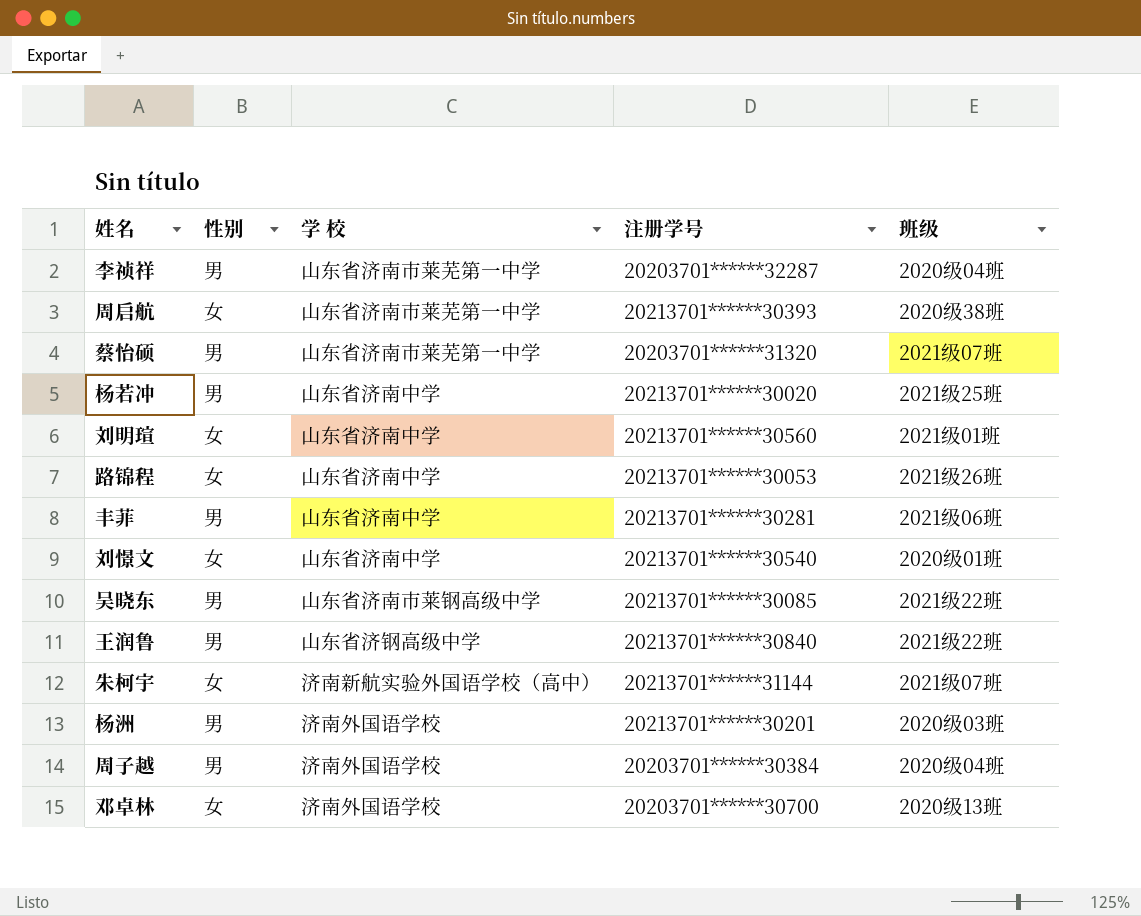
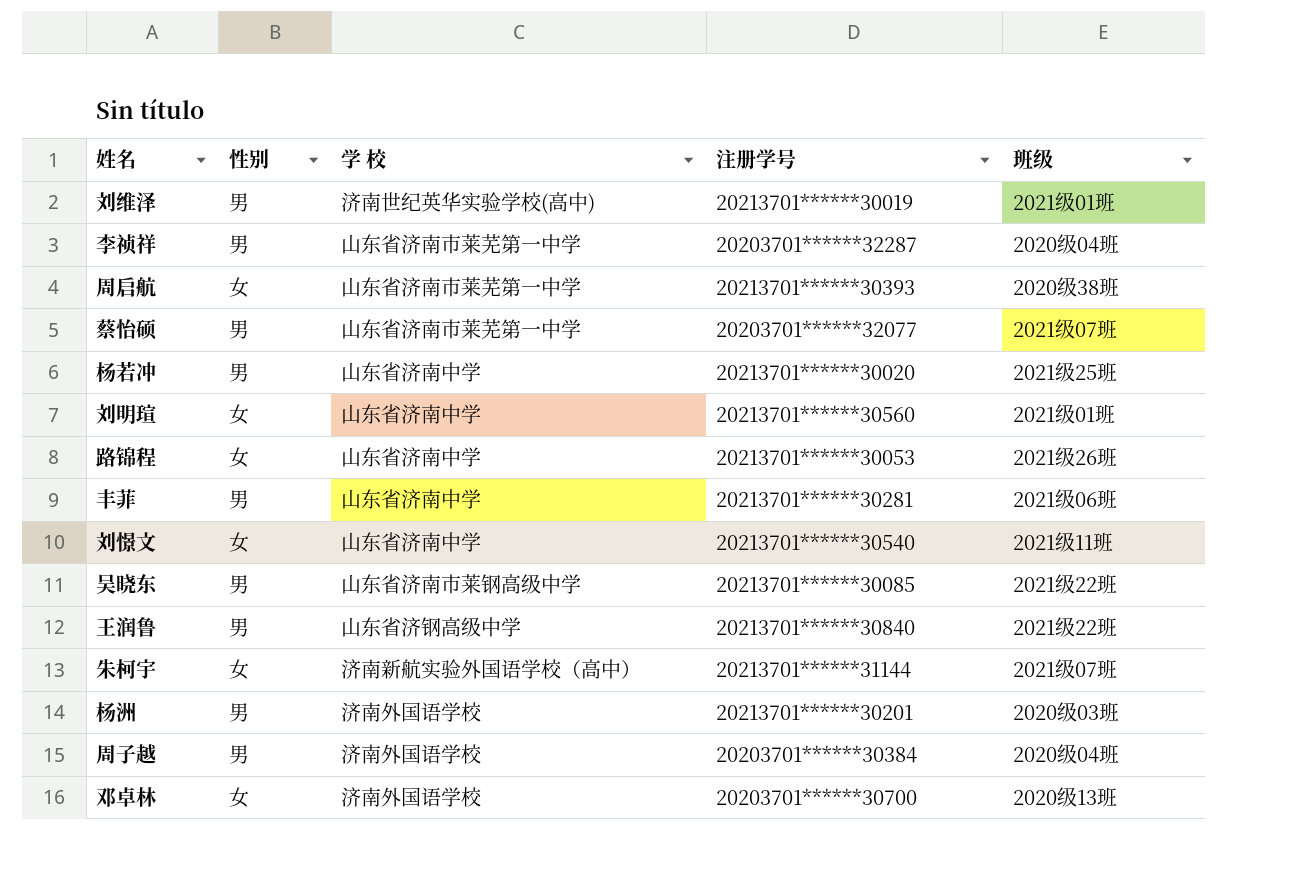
row 刘维泽: none -> 男 | 济南世纪英华实验学校(高中) | 20213701******30019 | 2021级01班
蔡怡硕 | 注册学号: 20203701******31320 -> 20203701******32077
刘憬文 | 班级: 2020级01班 -> 2021级11班

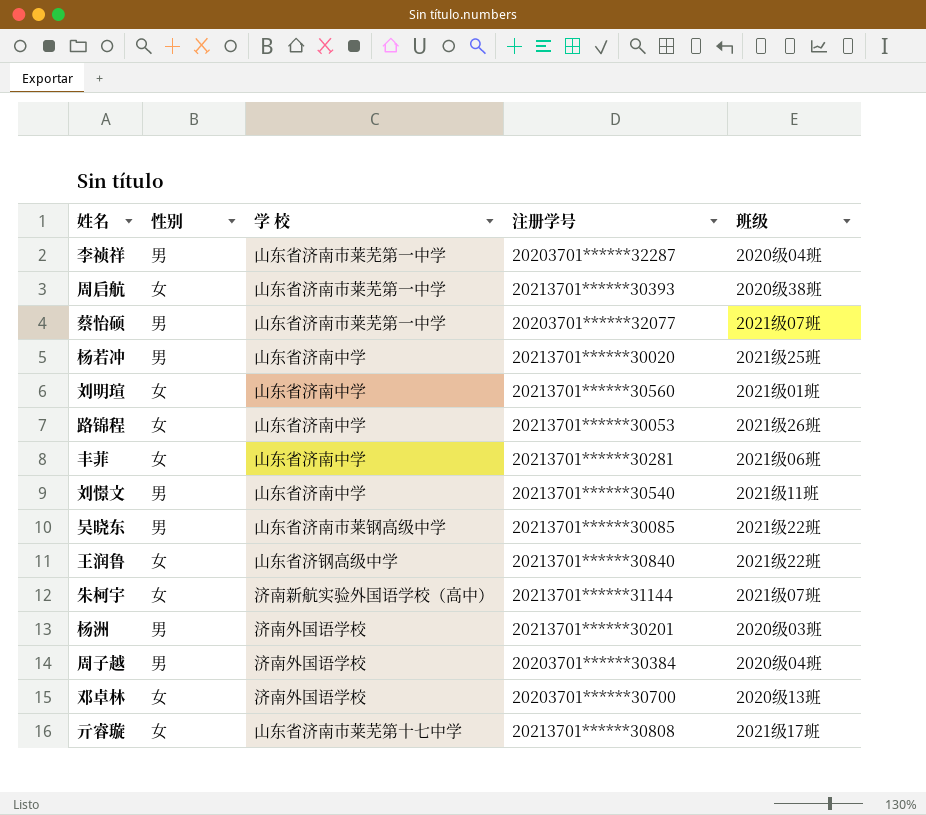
row 刘维泽: 男 | 济南世纪英华实验学校(高中) | 20213701******30019 | 2021级01班 -> none
丰菲 | 性别: 男 -> 女
刘憬文 | 性别: 女 -> 男
王润鲁 | 性别: 男 -> 女
row 亓睿璇: none -> 女 | 山东省济南市莱芜第十七中学 | 20213701******30808 | 2021级17班

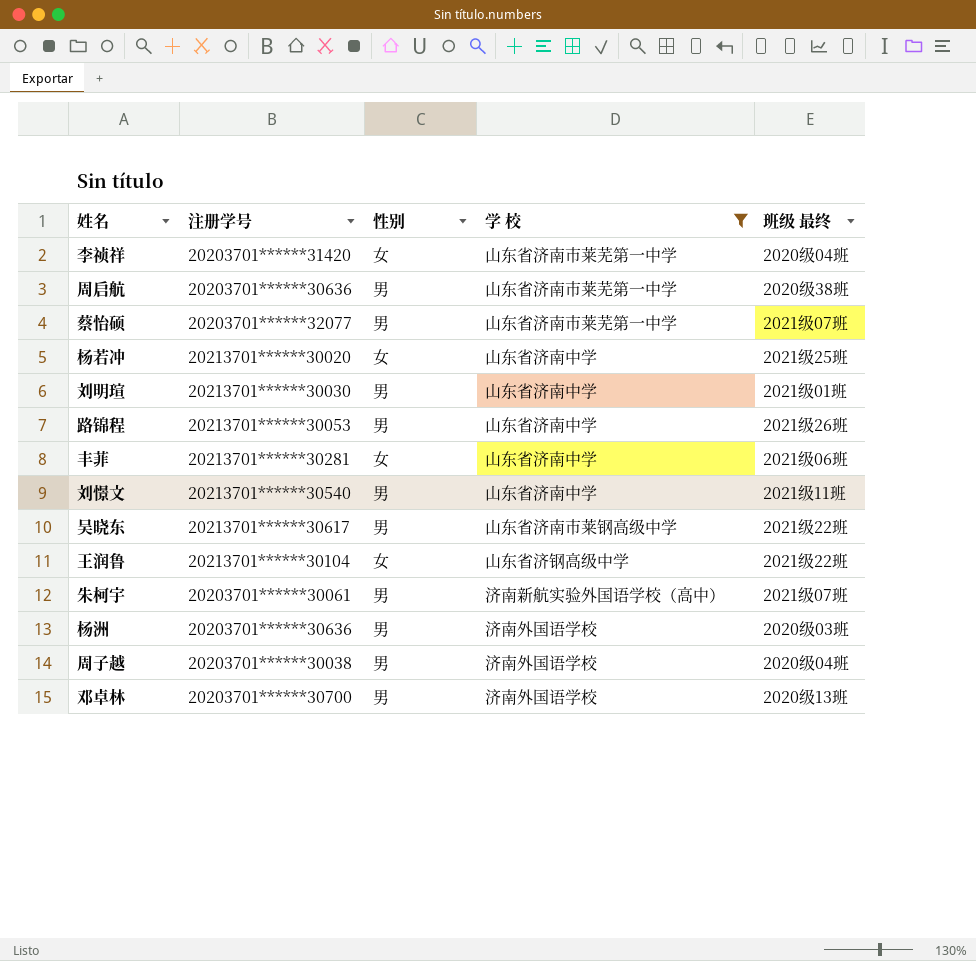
filter: none -> 学 校 != 山东省济南市莱芜第十七中学
column 注册学号 | position: 4 -> 2
column name: 班级 -> 班级 最终
李祯祥 | 注册学号: 20203701******32287 -> 20203701******31420
李祯祥 | 性别: 男 -> 女
周启航 | 注册学号: 20213701******30393 -> 20203701******30636
周启航 | 性别: 女 -> 男
杨若冲 | 性别: 男 -> 女
刘明瑄 | 注册学号: 20213701******30560 -> 20213701******30030
刘明瑄 | 性别: 女 -> 男
路锦程 | 性别: 女 -> 男
吴晓东 | 注册学号: 20213701******30085 -> 20213701******30617
王润鲁 | 注册学号: 20213701******30840 -> 20213701******30104
朱柯宇 | 注册学号: 20213701******31144 -> 20203701******30061
朱柯宇 | 性别: 女 -> 男
杨洲 | 注册学号: 20213701******30201 -> 20203701******30636
周子越 | 注册学号: 20203701******30384 -> 20203701******30038
邓卓林 | 性别: 女 -> 男

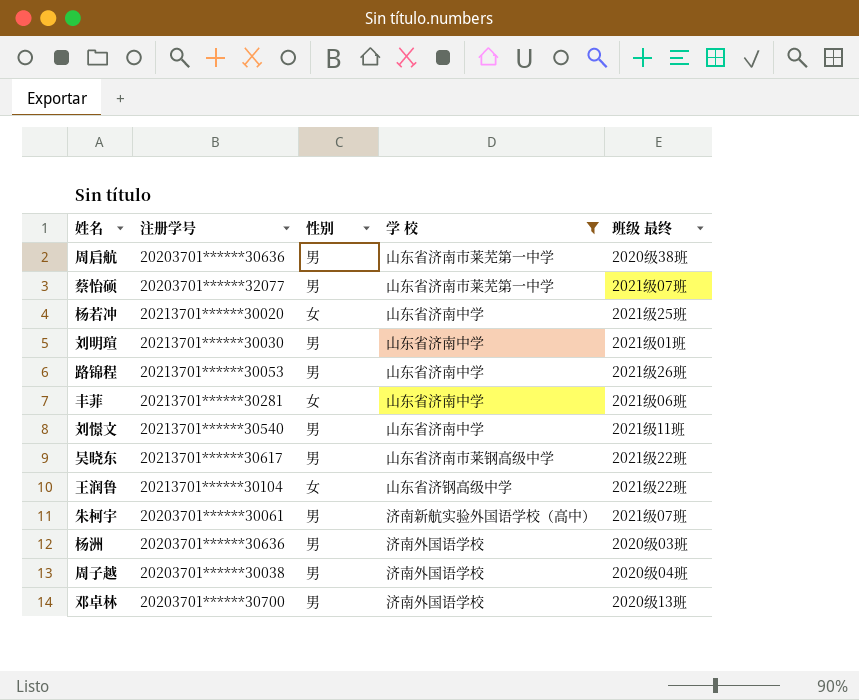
row 李祯祥: 20203701******31420 | 女 | 山东省济南市莱芜第一中学 | 2020级04班 -> none

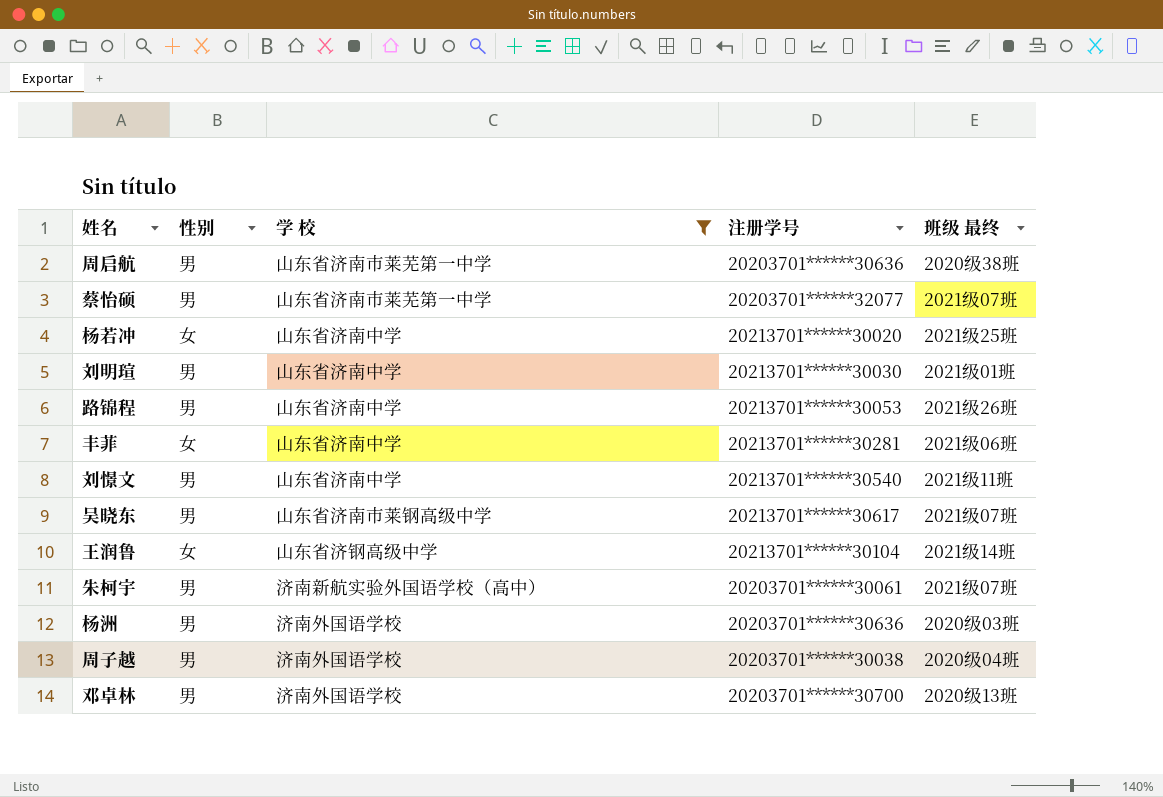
column 注册学号 | position: 2 -> 4
吴晓东 | 班级 最终: 2021级22班 -> 2021级07班
王润鲁 | 班级 最终: 2021级22班 -> 2021级14班

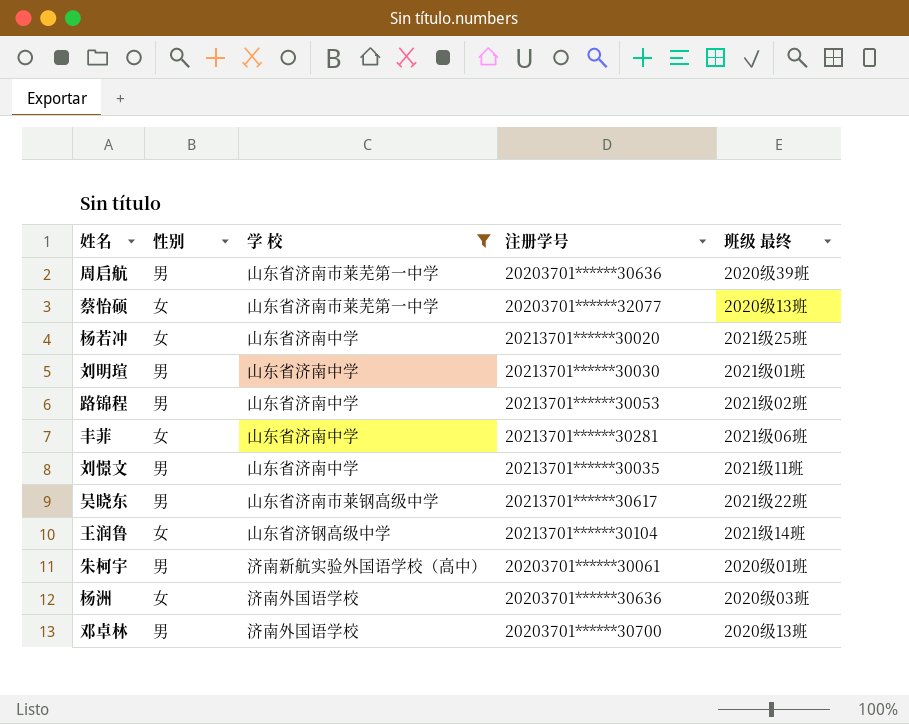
row 周子越: 男 | 济南外国语学校 | 20203701******30038 | 2020级04班 -> none
周启航 | 班级 最终: 2020级38班 -> 2020级39班
蔡怡硕 | 性别: 男 -> 女
蔡怡硕 | 班级 最终: 2021级07班 -> 2020级13班
路锦程 | 班级 最终: 2021级26班 -> 2021级02班
刘憬文 | 注册学号: 20213701******30540 -> 20213701******30035
吴晓东 | 班级 最终: 2021级07班 -> 2021级22班
朱柯宇 | 班级 最终: 2021级07班 -> 2020级01班
杨洲 | 性别: 男 -> 女

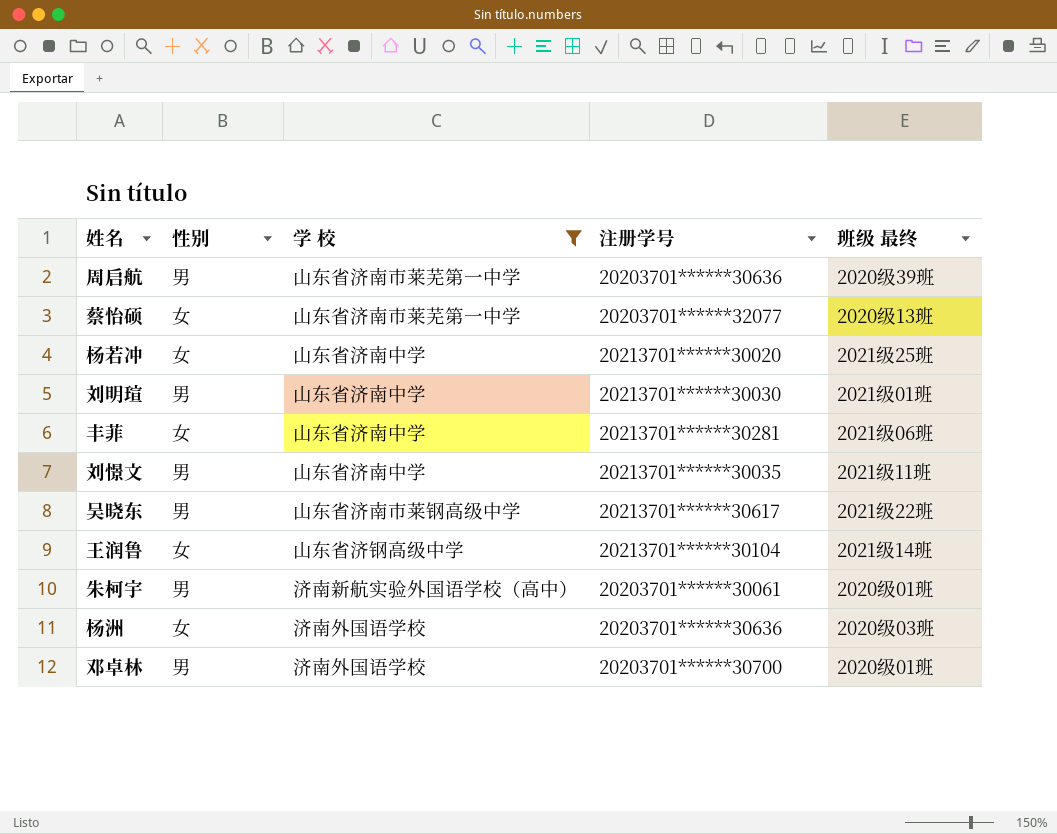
row 路锦程: 男 | 山东省济南中学 | 20213701******30053 | 2021级02班 -> none
邓卓林 | 班级 最终: 2020级13班 -> 2020级01班

